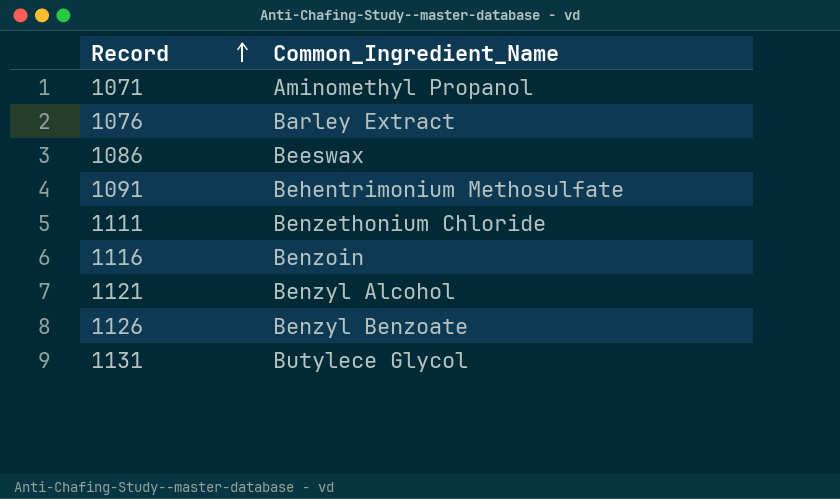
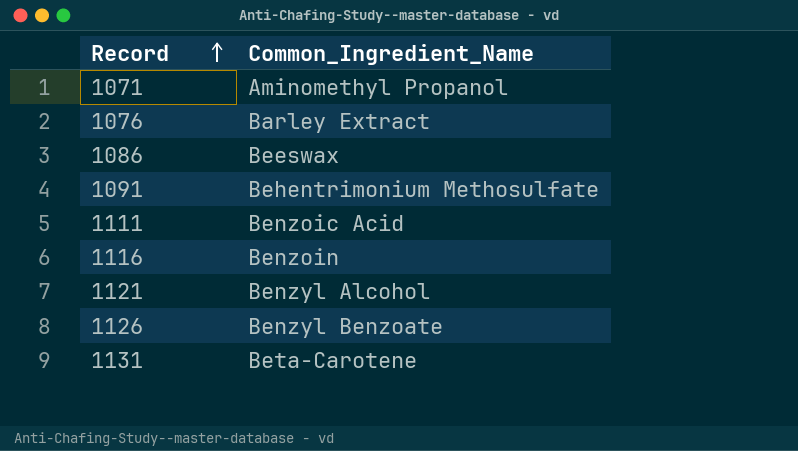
1111 | Common_Ingredient_Name: Benzethonium Chloride -> Benzoic Acid
1131 | Common_Ingredient_Name: Butylece Glycol -> Beta-Carotene

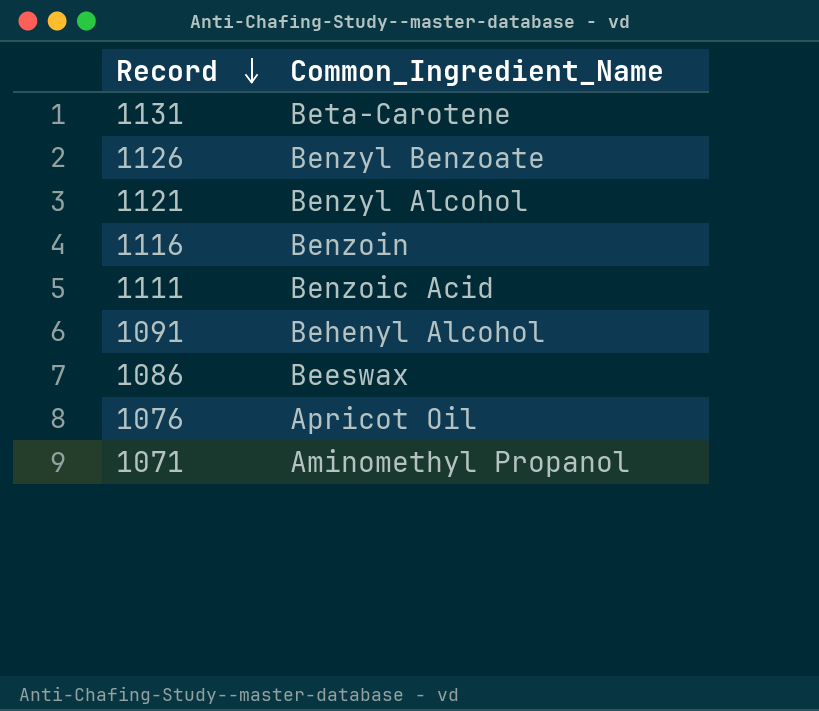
row order: Record ascending -> Record descending
1091 | Common_Ingredient_Name: Behentrimonium Methosulfate -> Behenyl Alcohol
1076 | Common_Ingredient_Name: Barley Extract -> Apricot Oil

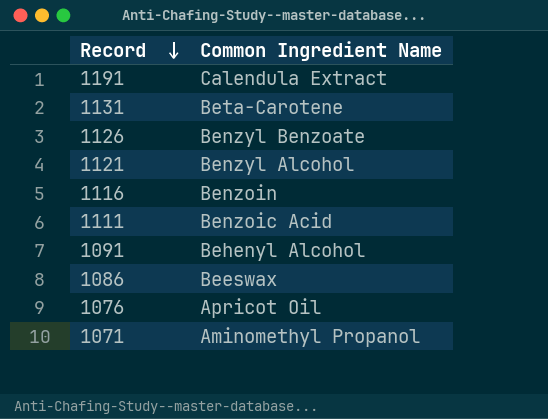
column name: Common_Ingredient_Name -> Common Ingredient Name
row 1191: none -> Calendula Extract

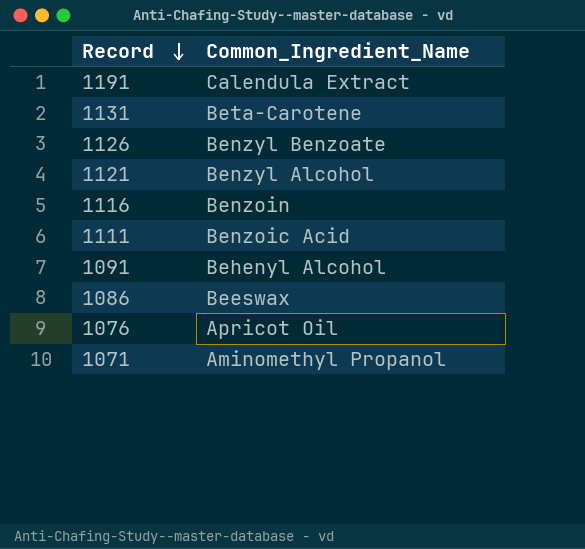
column name: Common Ingredient Name -> Common_Ingredient_Name

